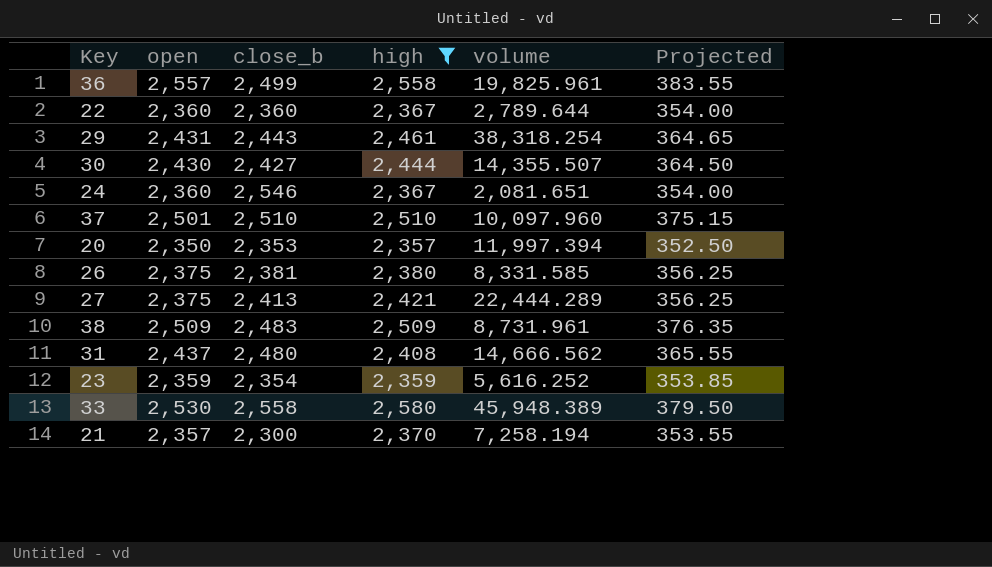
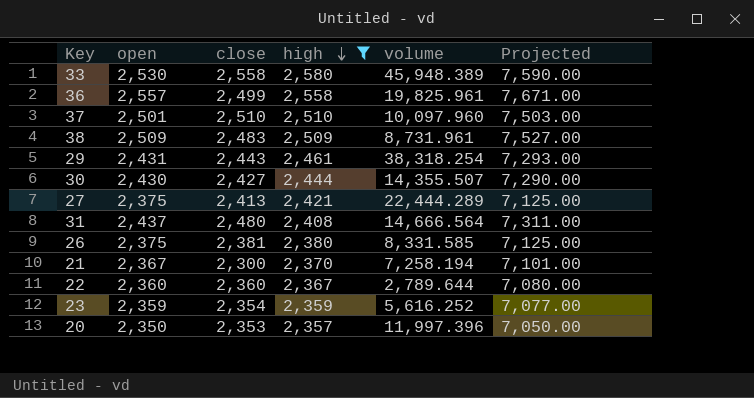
row order: none -> high descending
column name: close_b -> close
column Projected | formula: [open] * 0.15 -> [open] * 3
row 24: 2,360 | 2,546 | 2,367 | 2,081.651 | 354.00 -> none
31 | volume: 14,666.562 -> 14,666.564
21 | open: 2,357 -> 2,367
20 | volume: 11,997.394 -> 11,997.396

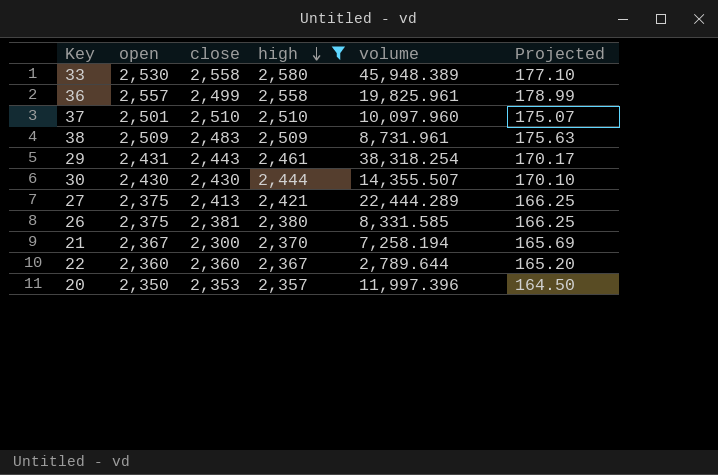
column Projected | formula: [open] * 3 -> [open] * 0.07
row 31: 2,437 | 2,480 | 2,408 | 14,666.564 | 7,311.00 -> none
row 23: 2,359 | 2,354 | 2,359 | 5,616.252 | 7,077.00 -> none
30 | close: 2,427 -> 2,430

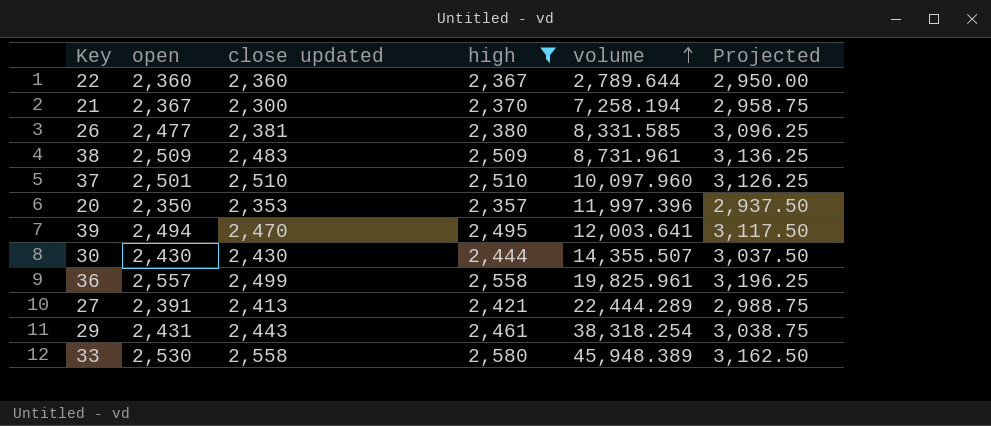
row order: high descending -> volume ascending
column name: close -> close updated
column Projected | formula: [open] * 0.07 -> [open] * 1.25
26 | open: 2,375 -> 2,477
row 39: none -> 2,494 | 2,470 | 2,495 | 12,003.641 | 3,117.50
27 | open: 2,375 -> 2,391

